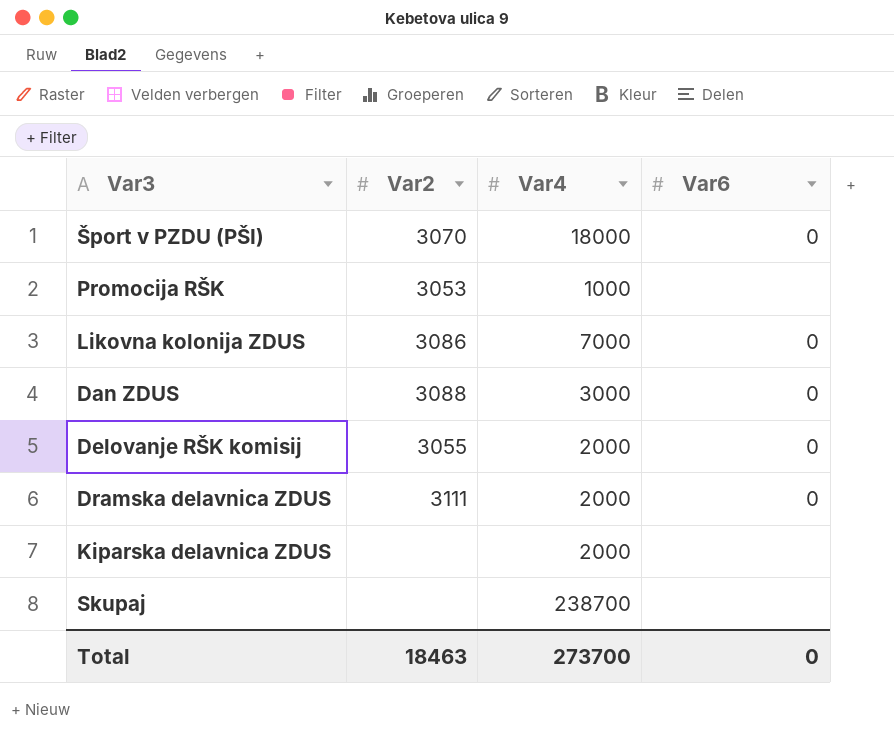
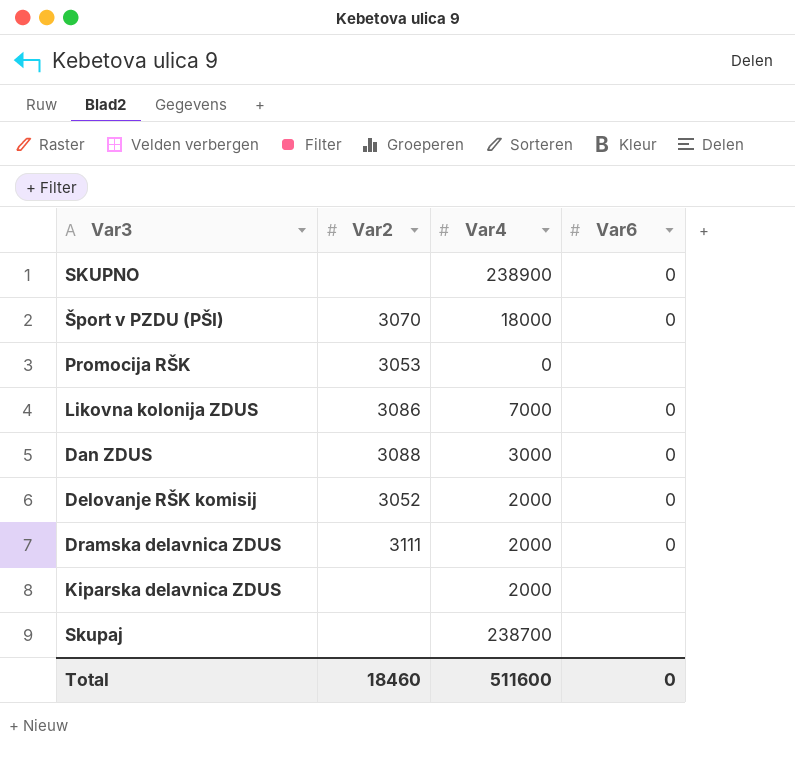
row SKUPNO: none -> none | 238900 | 0
Promocija RŠK | Var4: 1000 -> 0
Delovanje RŠK komisij | Var2: 3055 -> 3052
Total | Var2: 18463 -> 18460
Total | Var4: 273700 -> 511600

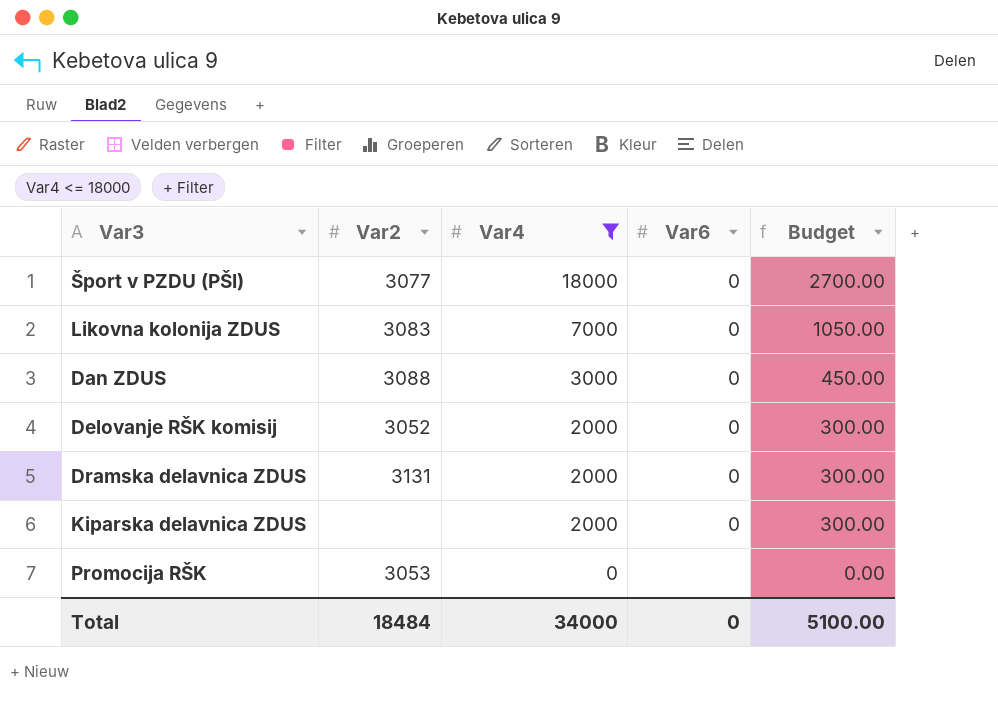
filter: none -> Var4 <= 18000
row order: none -> Var4 descending
column Budget | formula: none -> [Var4] * 0.15
Šport v PZDU (PŠI) | Var2: 3070 -> 3077
Likovna kolonija ZDUS | Var2: 3086 -> 3083
Dramska delavnica ZDUS | Var2: 3111 -> 3131
Kiparska delavnica ZDUS | Var6: none -> 0
Total | Var2: 18460 -> 18484
Total | Var4: 511600 -> 34000

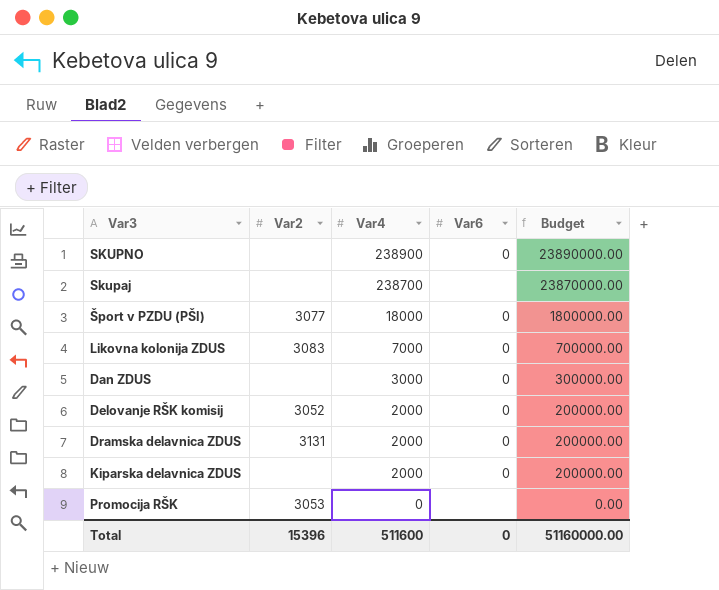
filter: Var4 <= 18000 -> none
column Budget | formula: [Var4] * 0.15 -> [Var4] * 100
Dan ZDUS | Var2: 3088 -> none
Total | Var2: 18484 -> 15396
Total | Var4: 34000 -> 511600
Total | Budget: 5100.00 -> 51160000.00

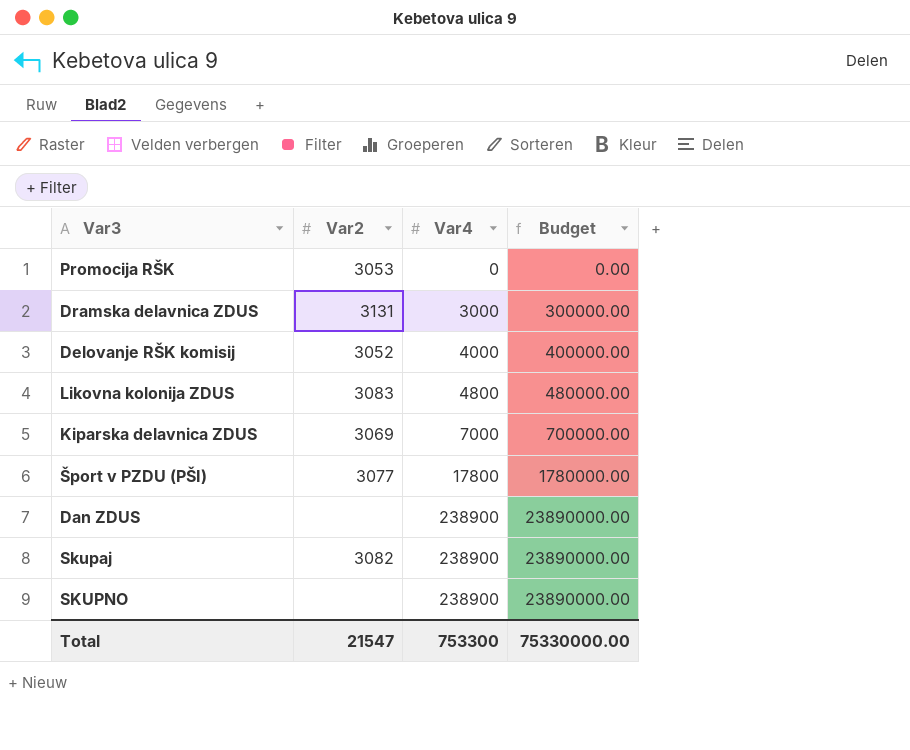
row order: Var4 descending -> Var4 ascending
column Var6 | position: 4 -> none
Dramska delavnica ZDUS | Var4: 2000 -> 3000
Dramska delavnica ZDUS | Budget: 200000.00 -> 300000.00
Delovanje RŠK komisij | Var4: 2000 -> 4000
Delovanje RŠK komisij | Budget: 200000.00 -> 400000.00
Likovna kolonija ZDUS | Var4: 7000 -> 4800
Likovna kolonija ZDUS | Budget: 700000.00 -> 480000.00
Kiparska delavnica ZDUS | Var2: none -> 3069
Kiparska delavnica ZDUS | Var4: 2000 -> 7000
Kiparska delavnica ZDUS | Budget: 200000.00 -> 700000.00
Šport v PZDU (PŠI) | Var4: 18000 -> 17800
Šport v PZDU (PŠI) | Budget: 1800000.00 -> 1780000.00
Dan ZDUS | Var4: 3000 -> 238900
Dan ZDUS | Budget: 300000.00 -> 23890000.00
Skupaj | Var2: none -> 3082
Skupaj | Var4: 238700 -> 238900
Skupaj | Budget: 23870000.00 -> 23890000.00
Total | Var2: 15396 -> 21547
Total | Var4: 511600 -> 753300
Total | Budget: 51160000.00 -> 75330000.00

